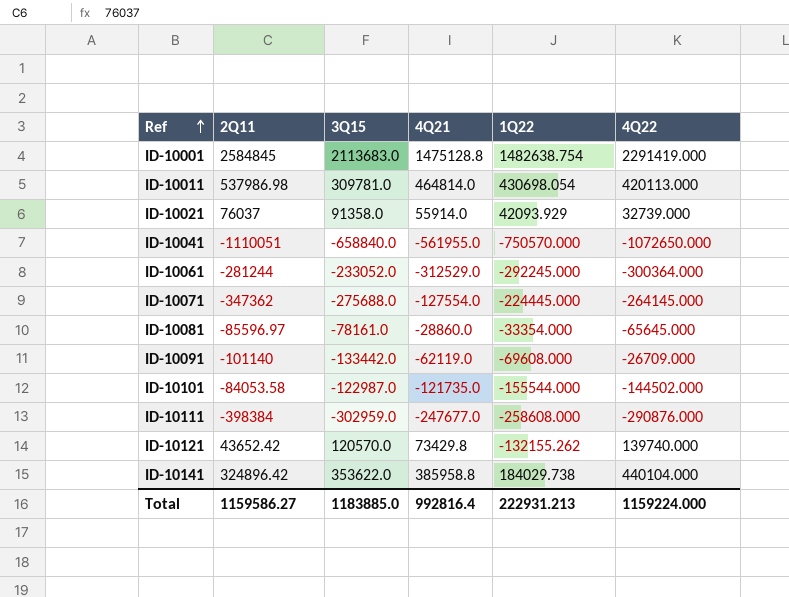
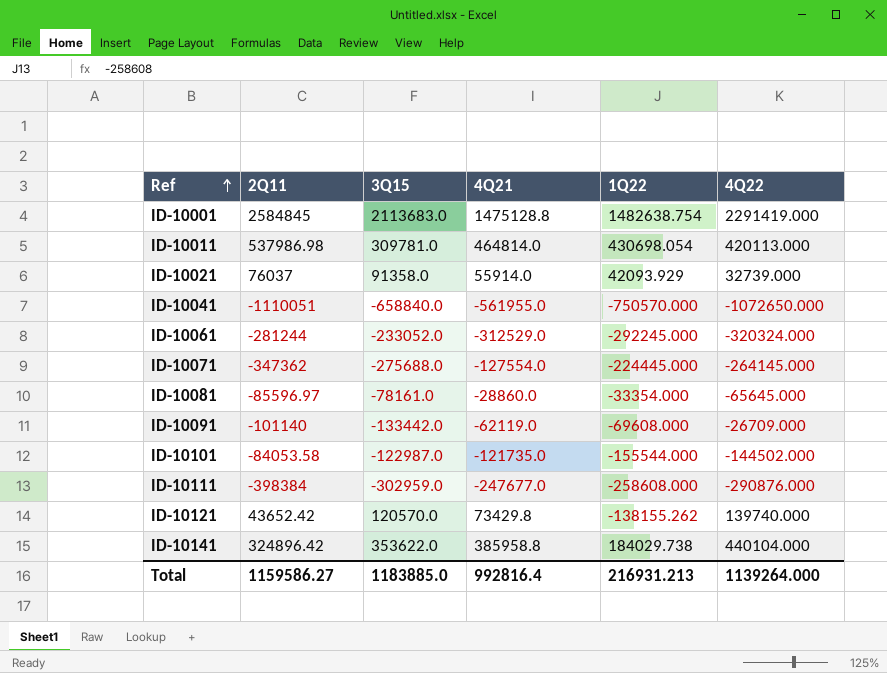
ID-10061 | 4Q22: -300364.000 -> -320324.000
ID-10121 | 1Q22: -132155.262 -> -138155.262
Total | 1Q22: 222931.213 -> 216931.213
Total | 4Q22: 1159224.000 -> 1139264.000

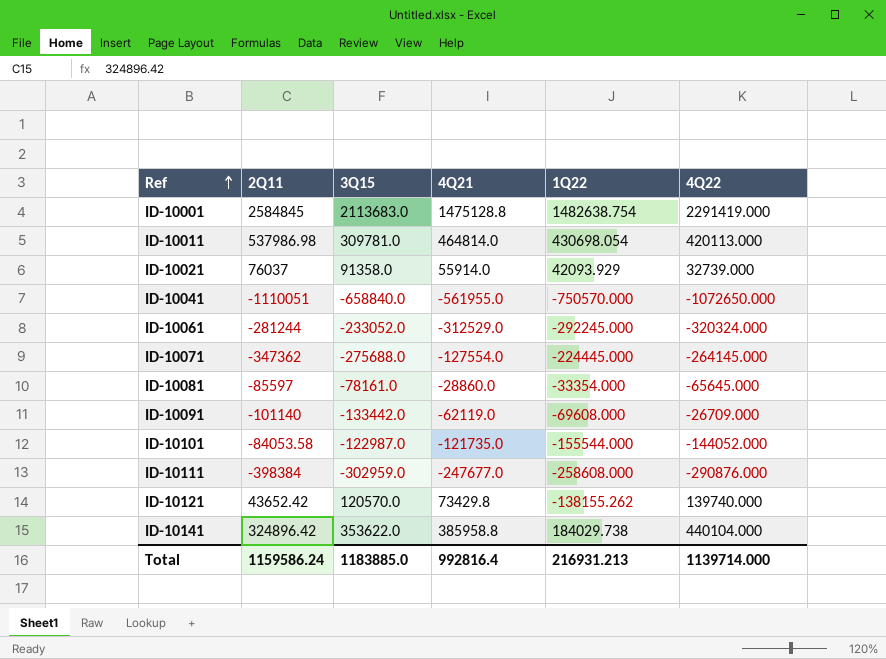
ID-10081 | 2Q11: -85596.97 -> -85597
ID-10101 | 4Q22: -144502.000 -> -144052.000
Total | 2Q11: 1159586.27 -> 1159586.24
Total | 4Q22: 1139264.000 -> 1139714.000

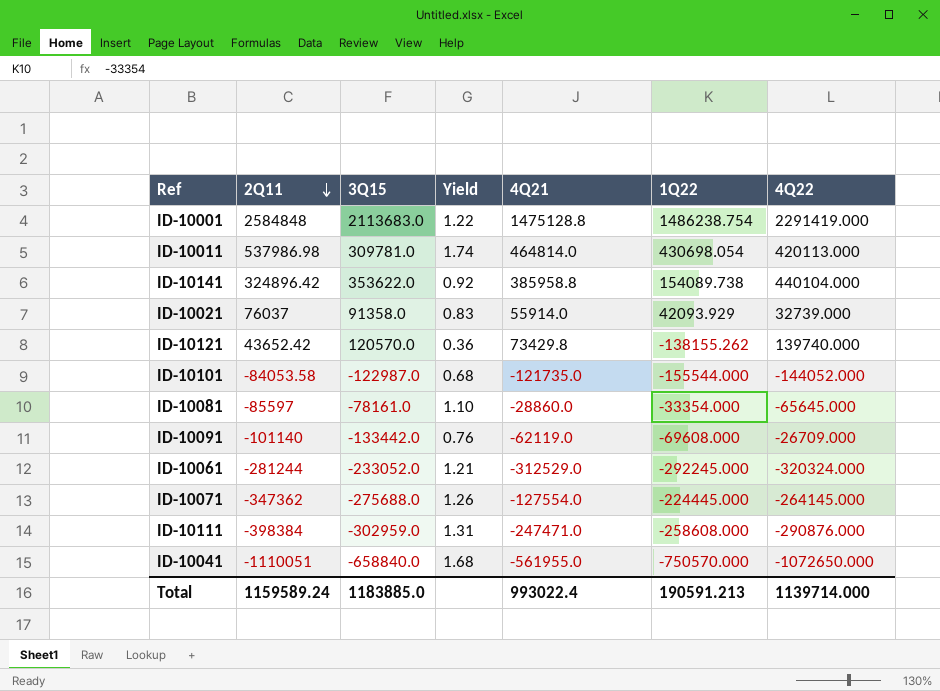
row order: Ref ascending -> 2Q11 descending
column Yield | formula: none -> [2Q11] / [3Q15]
ID-10001 | 2Q11: 2584845 -> 2584848
ID-10001 | 1Q22: 1482638.754 -> 1486238.754
ID-10141 | 1Q22: 184029.738 -> 154089.738
ID-10111 | 4Q21: -247677.0 -> -247471.0
Total | 2Q11: 1159586.24 -> 1159589.24
Total | 4Q21: 992816.4 -> 993022.4
Total | 1Q22: 216931.213 -> 190591.213

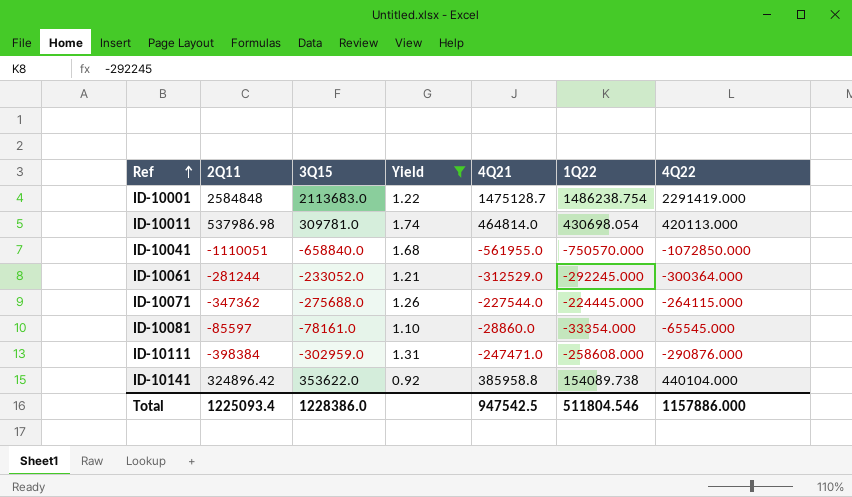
filter: none -> Yield >= 0.92
row order: 2Q11 descending -> Ref ascending
ID-10001 | 4Q21: 1475128.8 -> 1475128.7
ID-10041 | 4Q22: -1072650.000 -> -1072850.000
ID-10061 | 4Q22: -320324.000 -> -300364.000
ID-10071 | 4Q21: -127554.0 -> -227544.0
ID-10071 | 4Q22: -264145.000 -> -264115.000
ID-10081 | 4Q22: -65645.000 -> -65545.000
Total | 2Q11: 1159589.24 -> 1225093.4
Total | 3Q15: 1183885.0 -> 1228386.0
Total | 4Q21: 993022.4 -> 947542.5
Total | 1Q22: 190591.213 -> 511804.546
Total | 4Q22: 1139714.000 -> 1157886.000

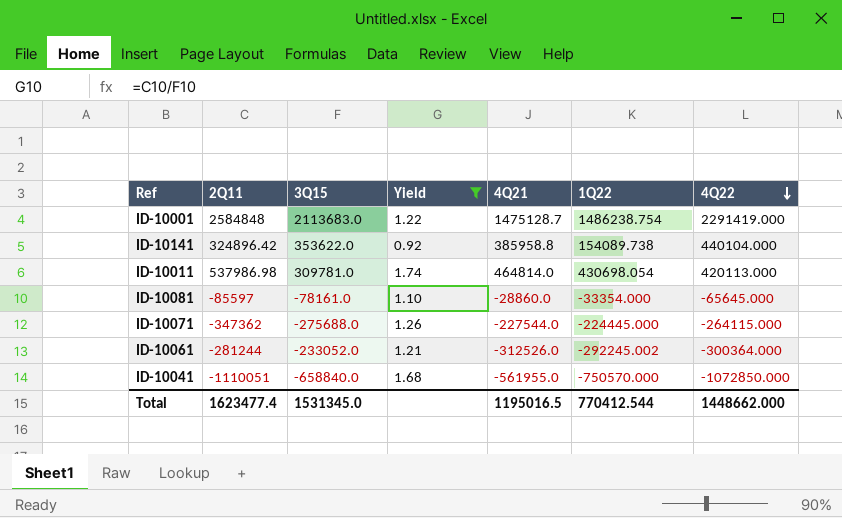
row order: Ref ascending -> 4Q22 descending
row ID-10111: -398384 | -302959.0 | 1.31 | -247471.0 | -258608.000 | -290876.000 -> none
ID-10081 | 4Q22: -65545.000 -> -65645.000
ID-10061 | 4Q21: -312529.0 -> -312526.0
ID-10061 | 1Q22: -292245.000 -> -292245.002
Total | 2Q11: 1225093.4 -> 1623477.4
Total | 3Q15: 1228386.0 -> 1531345.0
Total | 4Q21: 947542.5 -> 1195016.5
Total | 1Q22: 511804.546 -> 770412.544
Total | 4Q22: 1157886.000 -> 1448662.000

